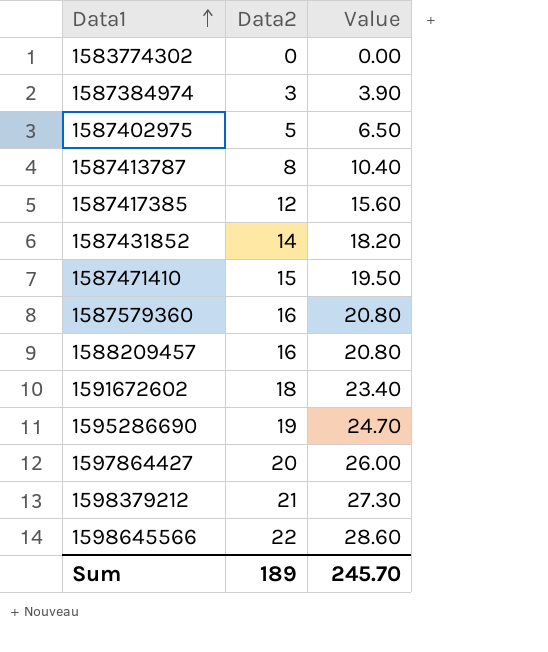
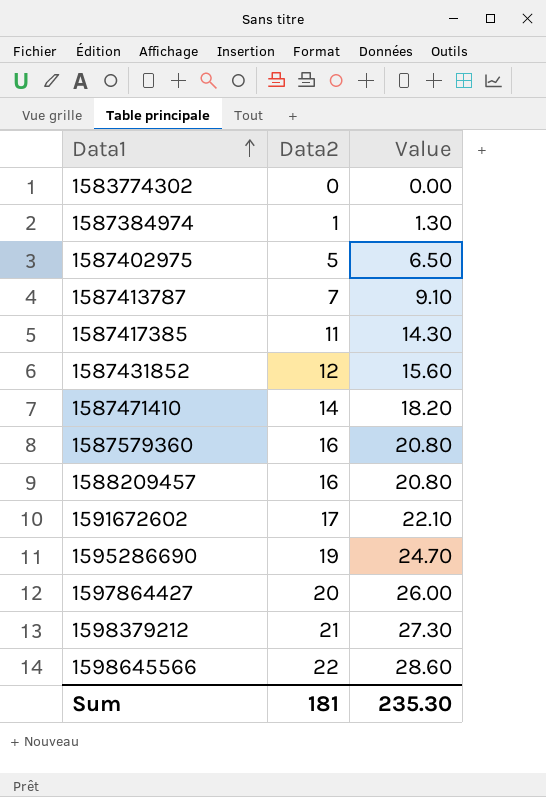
1587384974 | Data2: 3 -> 1
1587384974 | Value: 3.90 -> 1.30
1587413787 | Data2: 8 -> 7
1587413787 | Value: 10.40 -> 9.10
1587417385 | Data2: 12 -> 11
1587417385 | Value: 15.60 -> 14.30
1587431852 | Data2: 14 -> 12
1587431852 | Value: 18.20 -> 15.60
1587471410 | Data2: 15 -> 14
1587471410 | Value: 19.50 -> 18.20
1591672602 | Data2: 18 -> 17
1591672602 | Value: 23.40 -> 22.10
Sum | Data2: 189 -> 181
Sum | Value: 245.70 -> 235.30

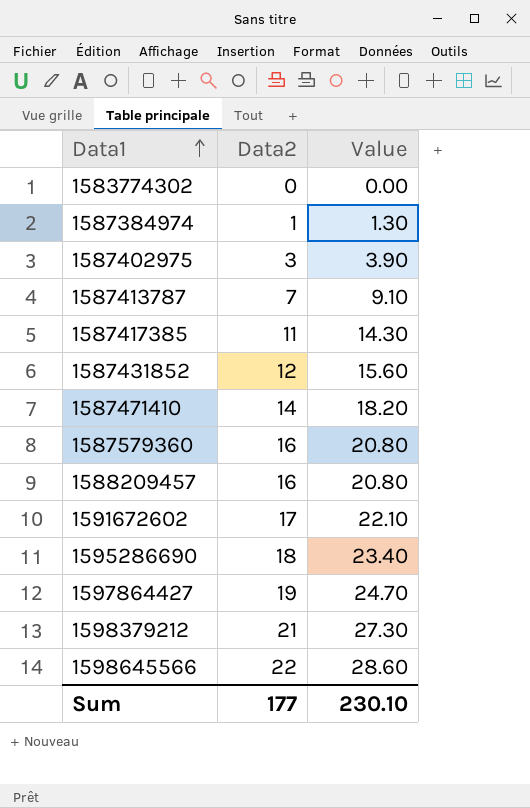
1587402975 | Data2: 5 -> 3
1587402975 | Value: 6.50 -> 3.90
1595286690 | Data2: 19 -> 18
1595286690 | Value: 24.70 -> 23.40
1597864427 | Data2: 20 -> 19
1597864427 | Value: 26.00 -> 24.70
Sum | Data2: 181 -> 177
Sum | Value: 235.30 -> 230.10

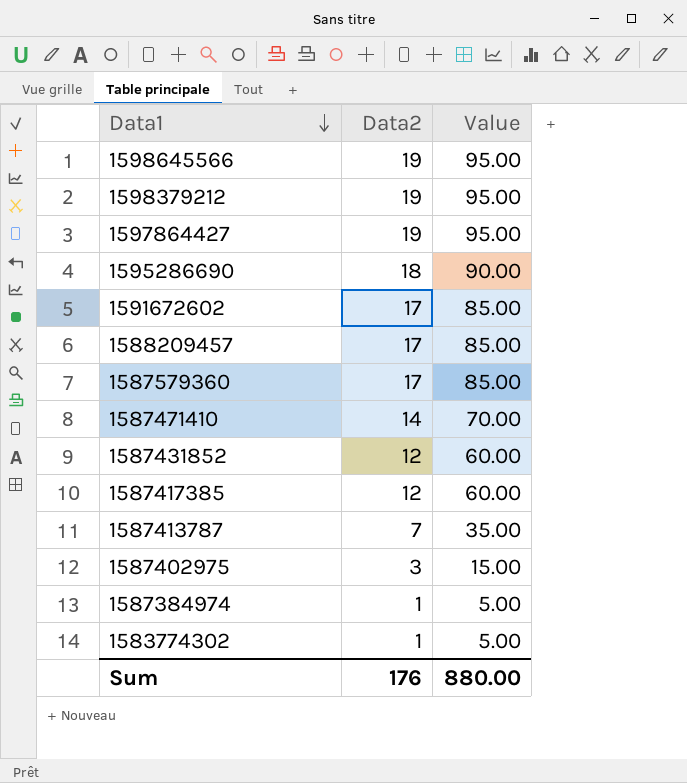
row order: Data1 ascending -> Data1 descending
column Value | formula: [Data2] * 1.3 -> [Data2] * 5
1598645566 | Data2: 22 -> 19
1598379212 | Data2: 21 -> 19
1588209457 | Data2: 16 -> 17
1587579360 | Data2: 16 -> 17
1587417385 | Data2: 11 -> 12
1583774302 | Data2: 0 -> 1
Sum | Data2: 177 -> 176
Sum | Value: 230.10 -> 880.00

